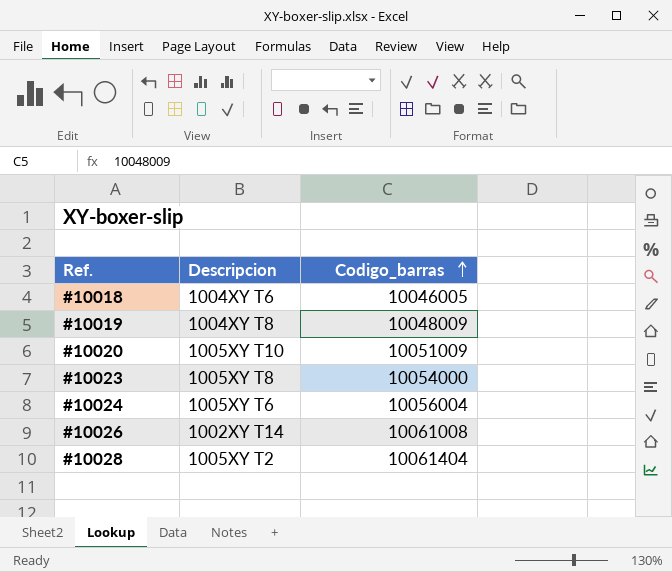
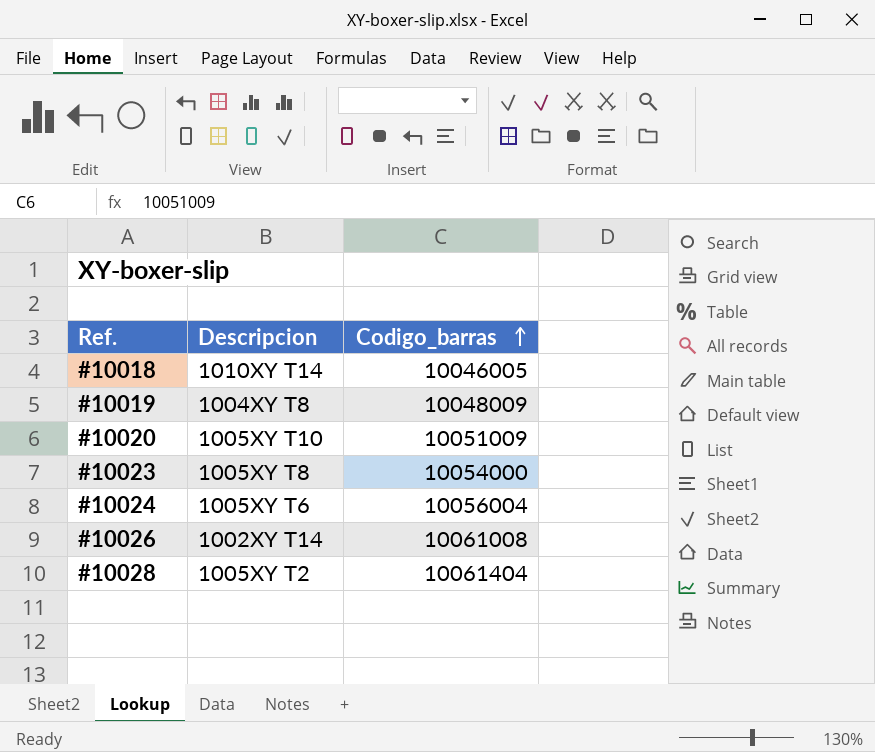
#10018 | Descripcion: 1004XY T6 -> 1010XY T14

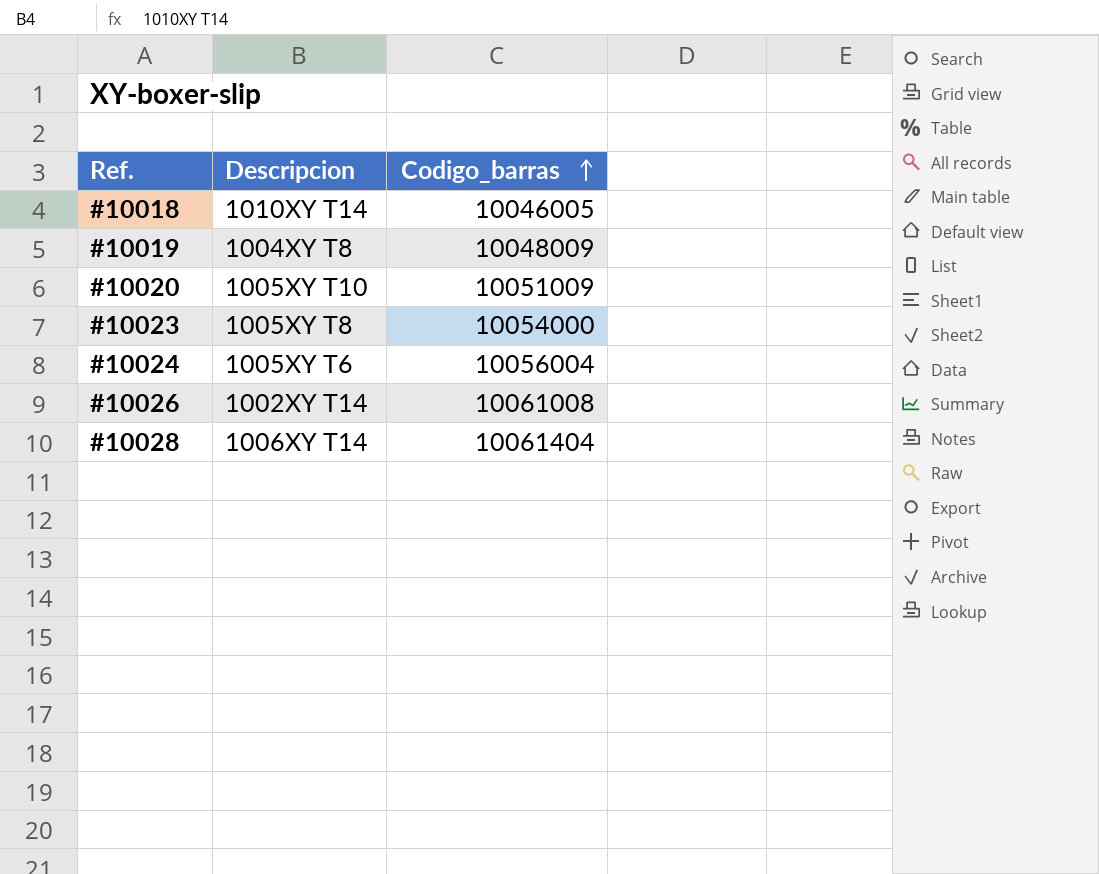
#10028 | Descripcion: 1005XY T2 -> 1006XY T14

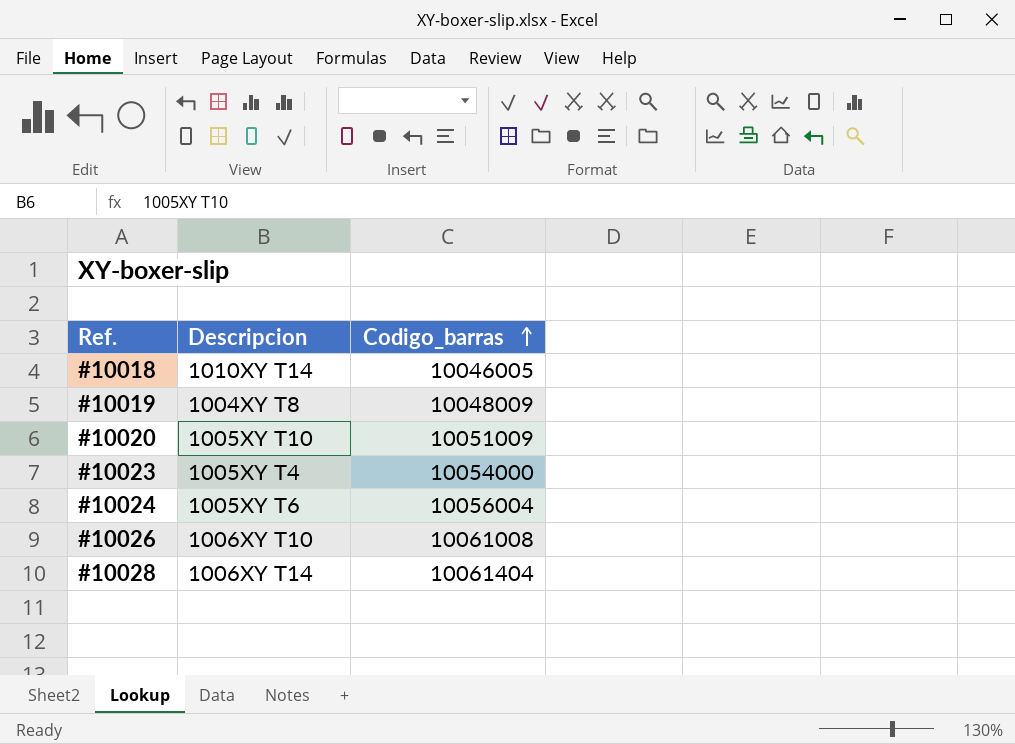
#10023 | Descripcion: 1005XY T8 -> 1005XY T4
#10026 | Descripcion: 1002XY T14 -> 1006XY T10

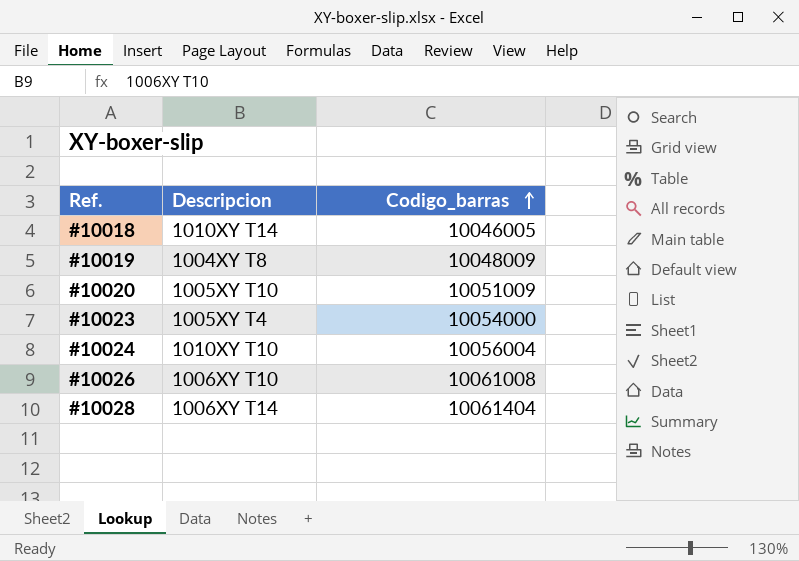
#10024 | Descripcion: 1005XY T6 -> 1010XY T10

